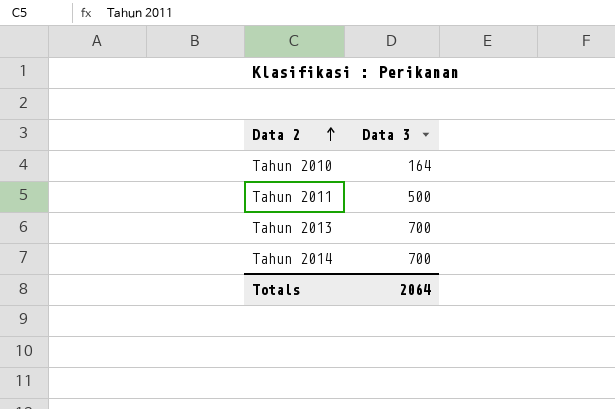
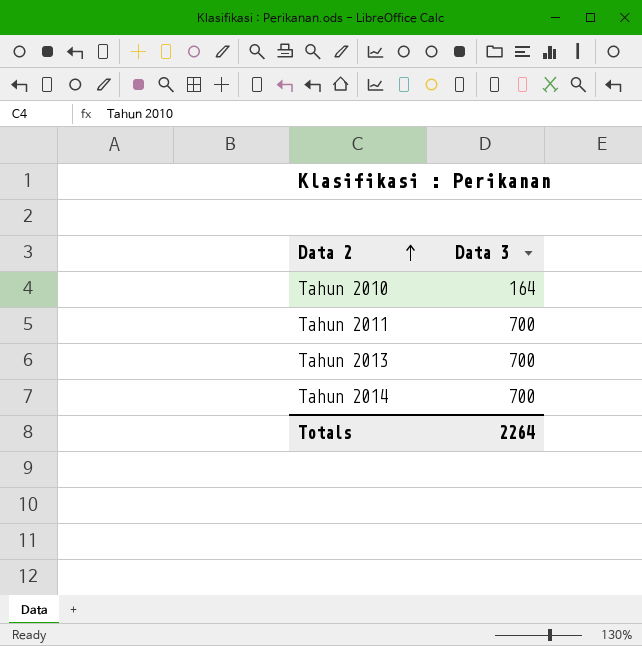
Tahun 2011 | Data 3: 500 -> 700
Totals | Data 3: 2064 -> 2264

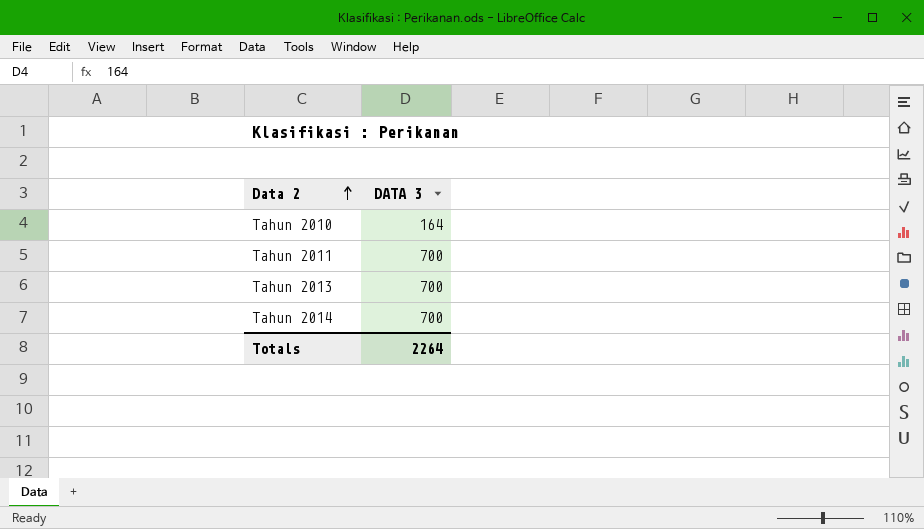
column name: Data 3 -> DATA 3

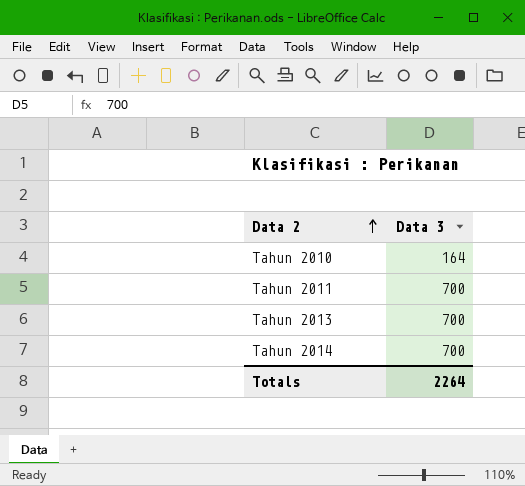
column name: DATA 3 -> Data 3

